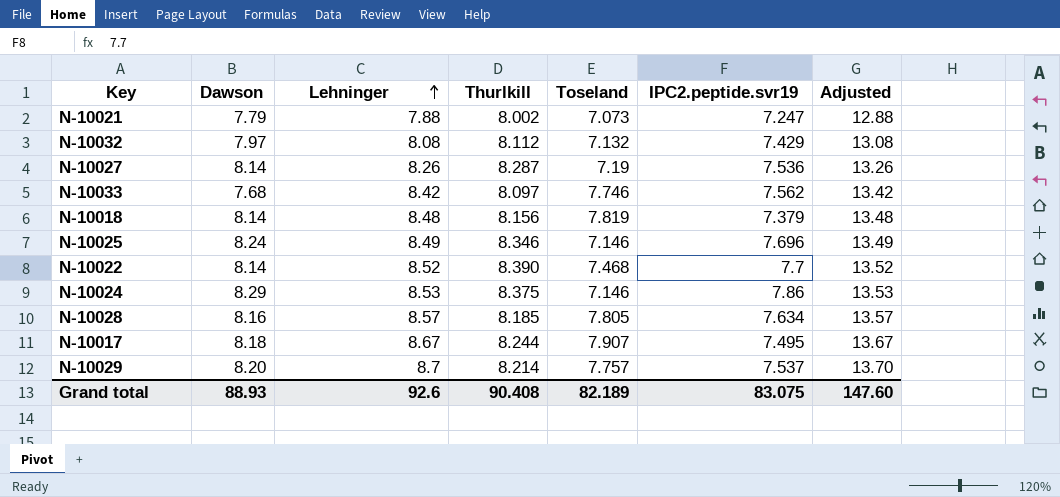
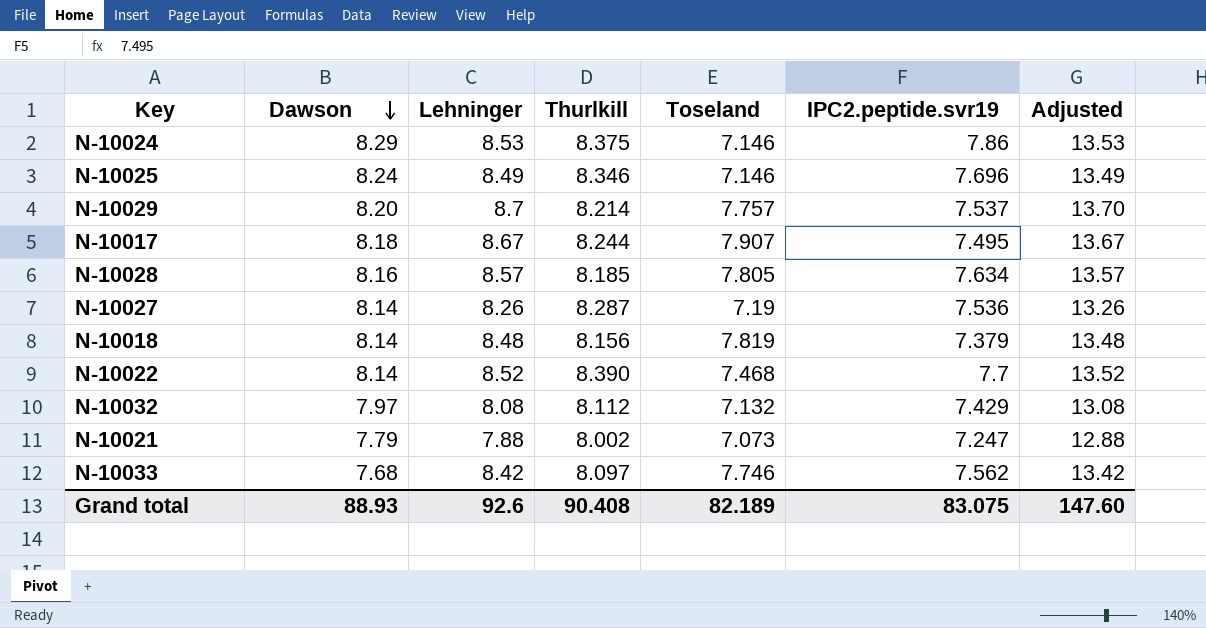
row order: Lehninger ascending -> Dawson descending

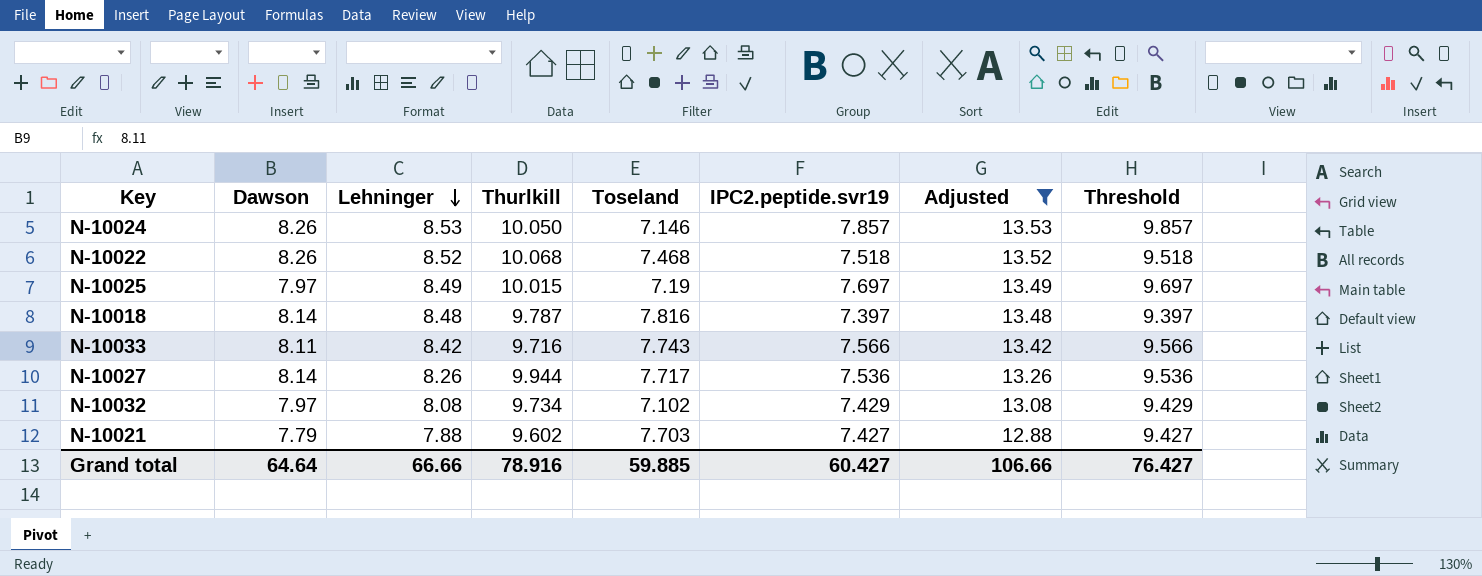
filter: none -> Adjusted <= 13.53
row order: Dawson descending -> Lehninger descending
column Threshold | formula: none -> [IPC2.peptide.svr19] + 2
N-10024 | Dawson: 8.29 -> 8.26
N-10024 | Thurlkill: 8.375 -> 10.050
N-10024 | IPC2.peptide.svr19: 7.86 -> 7.857
N-10022 | Dawson: 8.14 -> 8.26
N-10022 | Thurlkill: 8.390 -> 10.068
N-10022 | IPC2.peptide.svr19: 7.7 -> 7.518
N-10025 | Dawson: 8.24 -> 7.97
N-10025 | Thurlkill: 8.346 -> 10.015
N-10025 | Toseland: 7.146 -> 7.19
N-10025 | IPC2.peptide.svr19: 7.696 -> 7.697
N-10018 | Thurlkill: 8.156 -> 9.787
N-10018 | Toseland: 7.819 -> 7.816
N-10018 | IPC2.peptide.svr19: 7.379 -> 7.397
N-10033 | Dawson: 7.68 -> 8.11
N-10033 | Thurlkill: 8.097 -> 9.716
N-10033 | Toseland: 7.746 -> 7.743
N-10033 | IPC2.peptide.svr19: 7.562 -> 7.566
N-10027 | Thurlkill: 8.287 -> 9.944
N-10027 | Toseland: 7.19 -> 7.717
N-10032 | Thurlkill: 8.112 -> 9.734
N-10032 | Toseland: 7.132 -> 7.102
N-10021 | Thurlkill: 8.002 -> 9.602
N-10021 | Toseland: 7.073 -> 7.703
N-10021 | IPC2.peptide.svr19: 7.247 -> 7.427
Grand total | Dawson: 88.93 -> 64.64
Grand total | Lehninger: 92.6 -> 66.66
Grand total | Thurlkill: 90.408 -> 78.916
Grand total | Toseland: 82.189 -> 59.885
Grand total | IPC2.peptide.svr19: 83.075 -> 60.427
Grand total | Adjusted: 147.60 -> 106.66

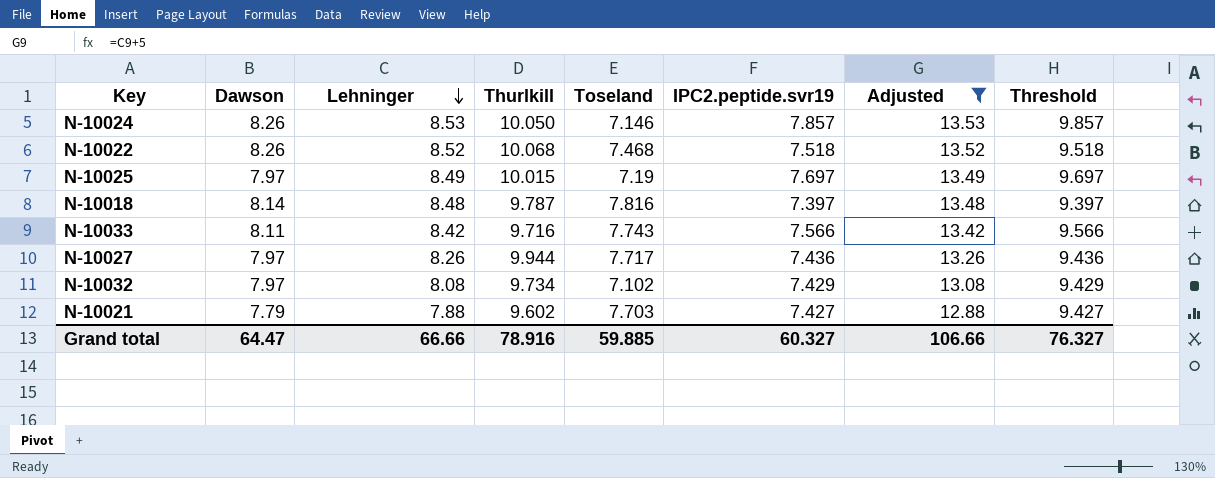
N-10027 | Dawson: 8.14 -> 7.97
N-10027 | IPC2.peptide.svr19: 7.536 -> 7.436
N-10027 | Threshold: 9.536 -> 9.436
Grand total | Dawson: 64.64 -> 64.47
Grand total | IPC2.peptide.svr19: 60.427 -> 60.327
Grand total | Threshold: 76.427 -> 76.327

